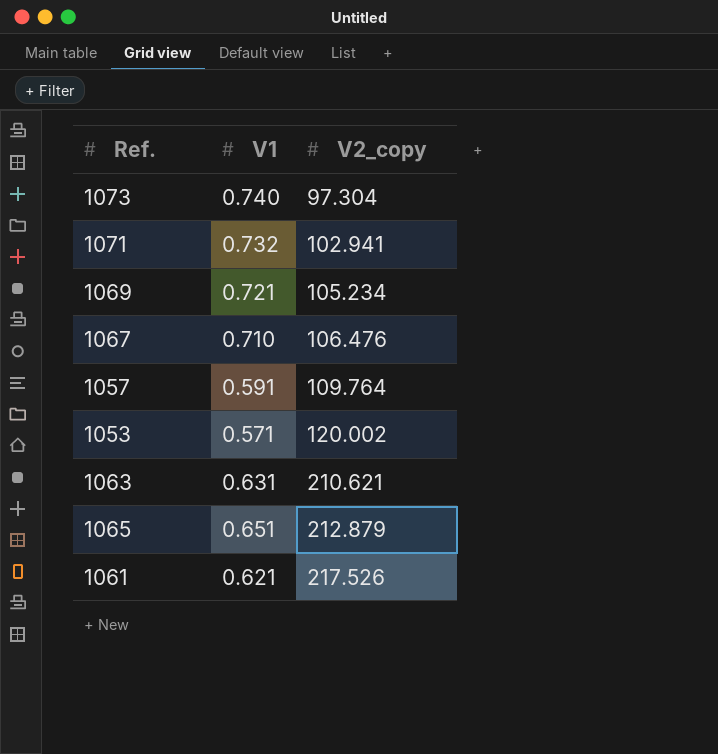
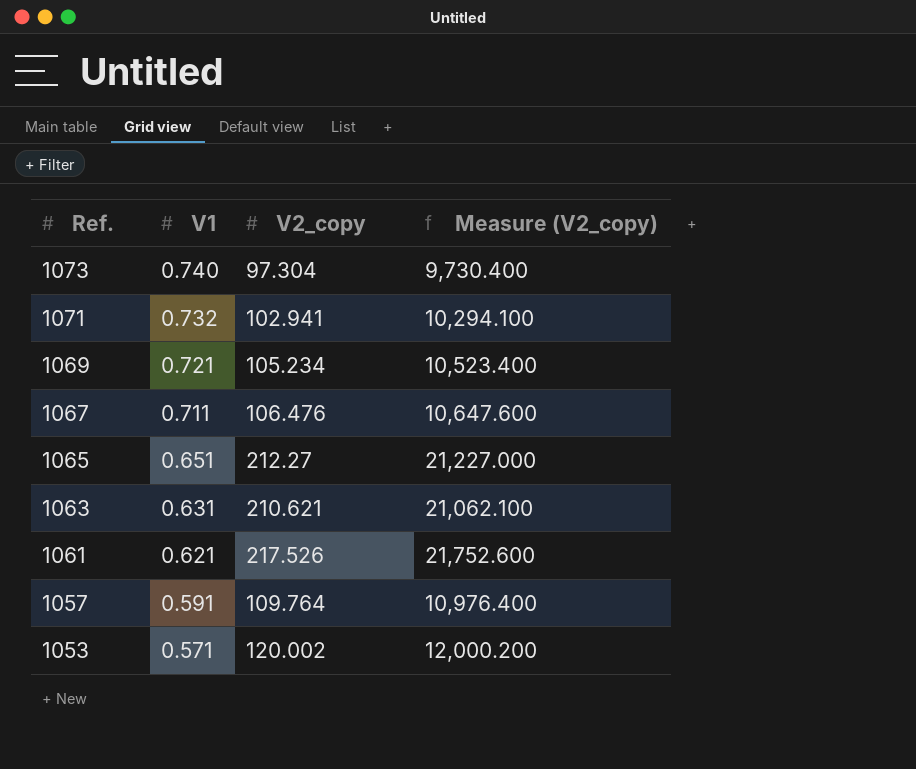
row order: V2_copy ascending -> Ref. descending
column Measure (V2_copy) | formula: none -> [V2_copy] * 100
1067 | V1: 0.710 -> 0.711
1065 | V2_copy: 212.879 -> 212.27

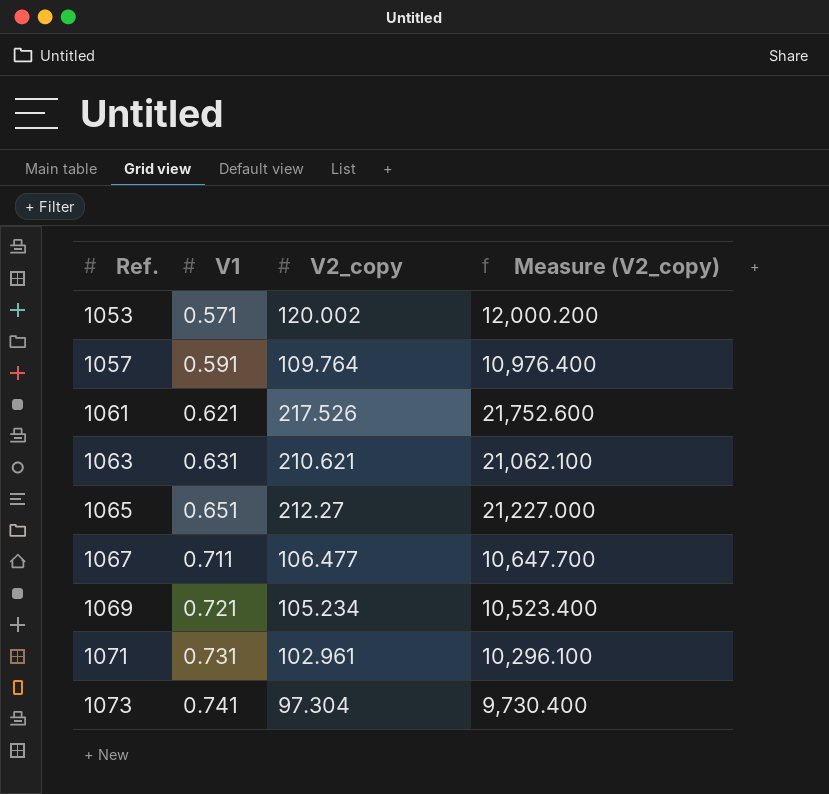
row order: Ref. descending -> Ref. ascending
1067 | V2_copy: 106.476 -> 106.477
1067 | Measure (V2_copy): 10,647.600 -> 10,647.700
1071 | V1: 0.732 -> 0.731
1071 | V2_copy: 102.941 -> 102.961
1071 | Measure (V2_copy): 10,294.100 -> 10,296.100
1073 | V1: 0.740 -> 0.741

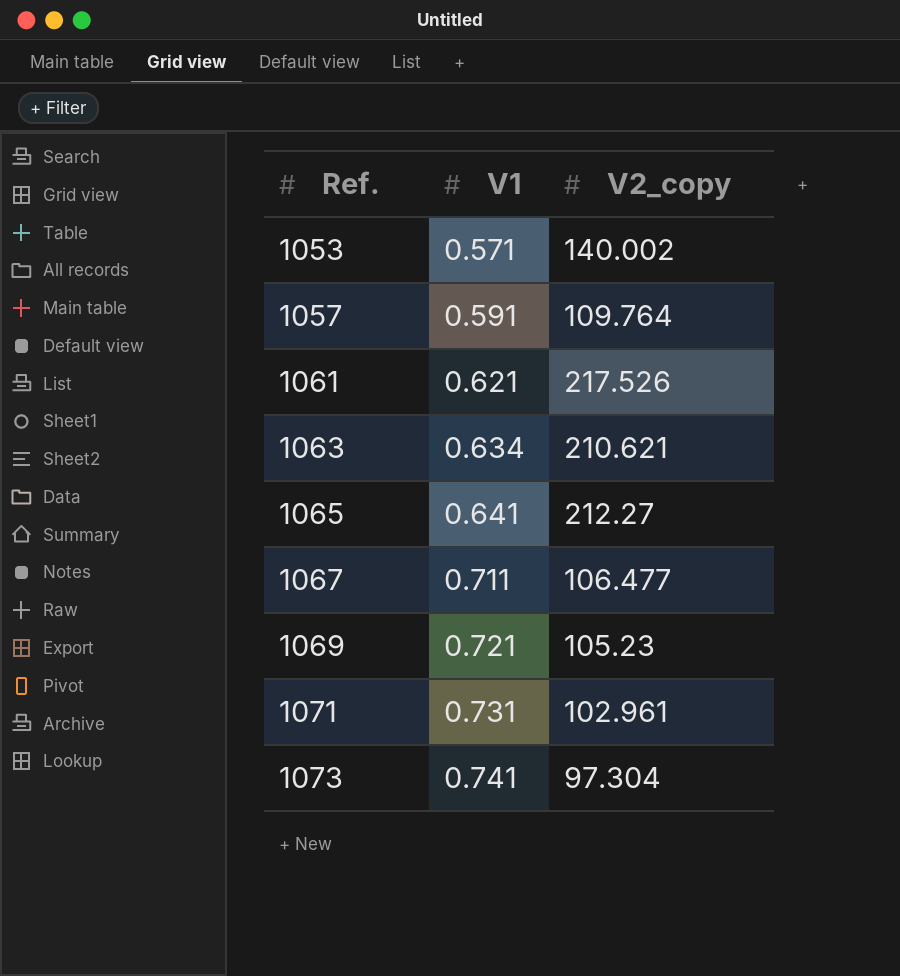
column Measure (V2_copy) | formula: [V2_copy] * 100 -> none
1053 | V2_copy: 120.002 -> 140.002
1063 | V1: 0.631 -> 0.634
1065 | V1: 0.651 -> 0.641
1069 | V2_copy: 105.234 -> 105.23

